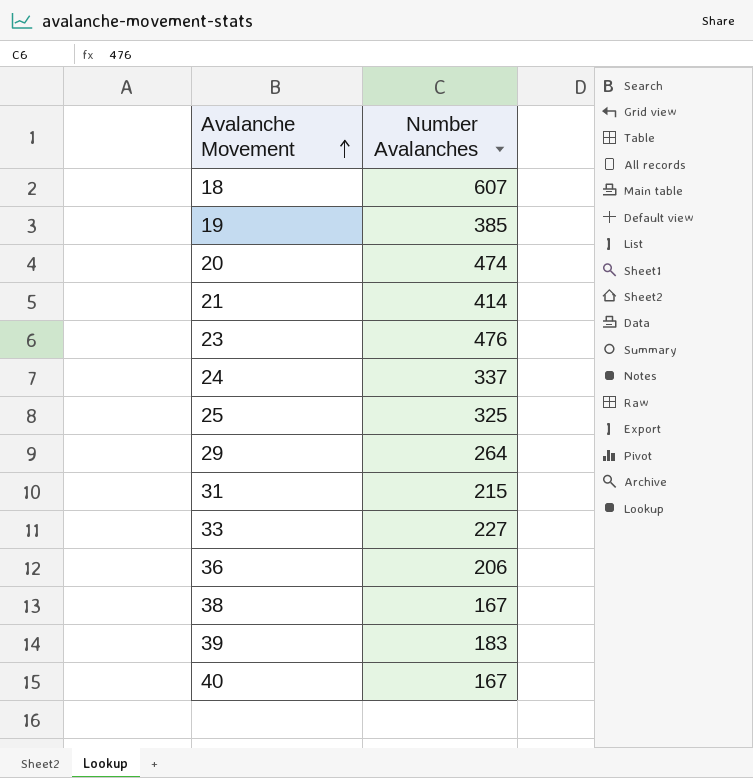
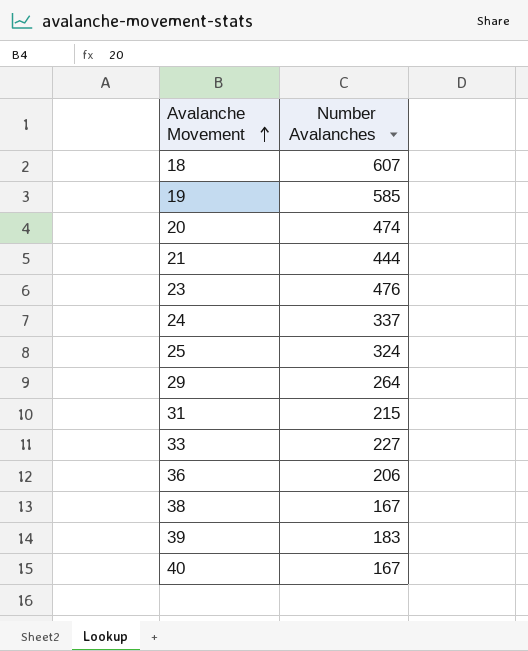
19 | Number Avalanches: 385 -> 585
21 | Number Avalanches: 414 -> 444
25 | Number Avalanches: 325 -> 324

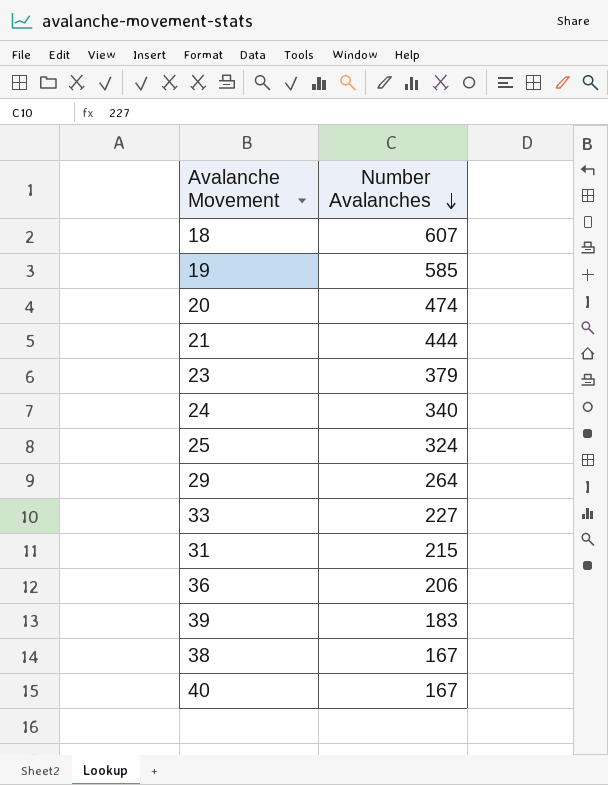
row order: Avalanche Movement ascending -> Number Avalanches descending
23 | Number Avalanches: 476 -> 379
24 | Number Avalanches: 337 -> 340

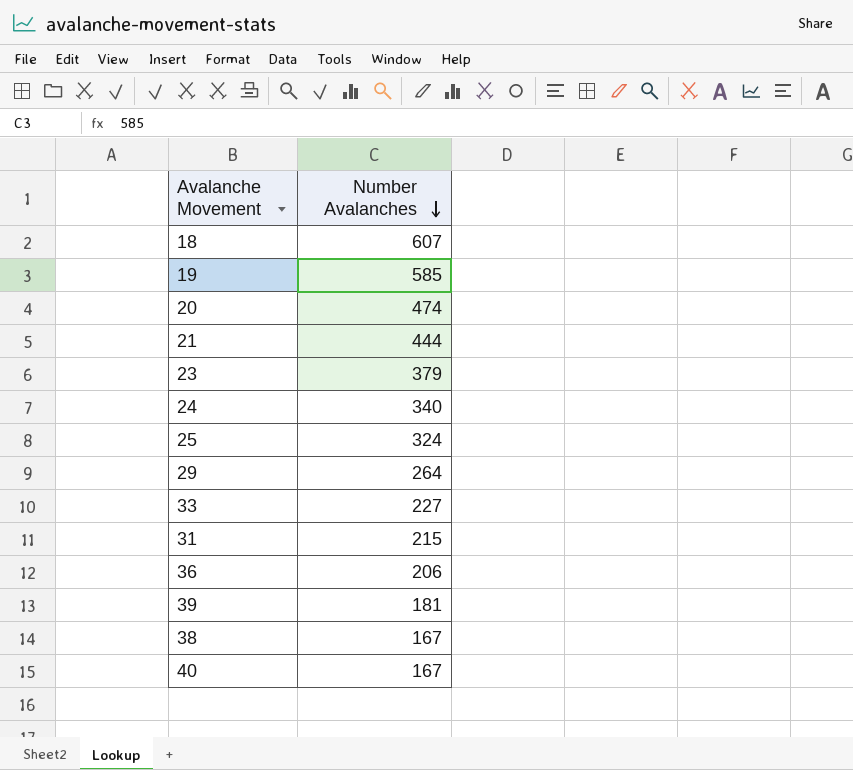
39 | Number Avalanches: 183 -> 181

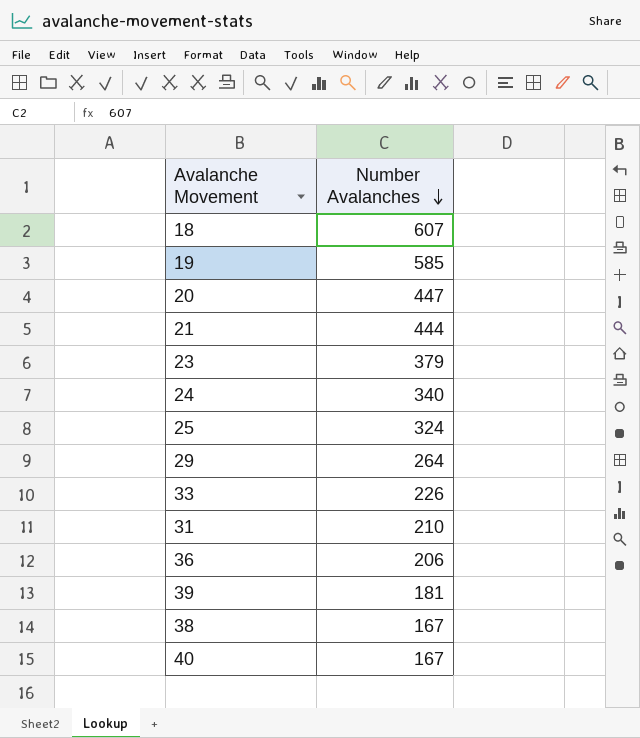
20 | Number Avalanches: 474 -> 447
33 | Number Avalanches: 227 -> 226
31 | Number Avalanches: 215 -> 210

